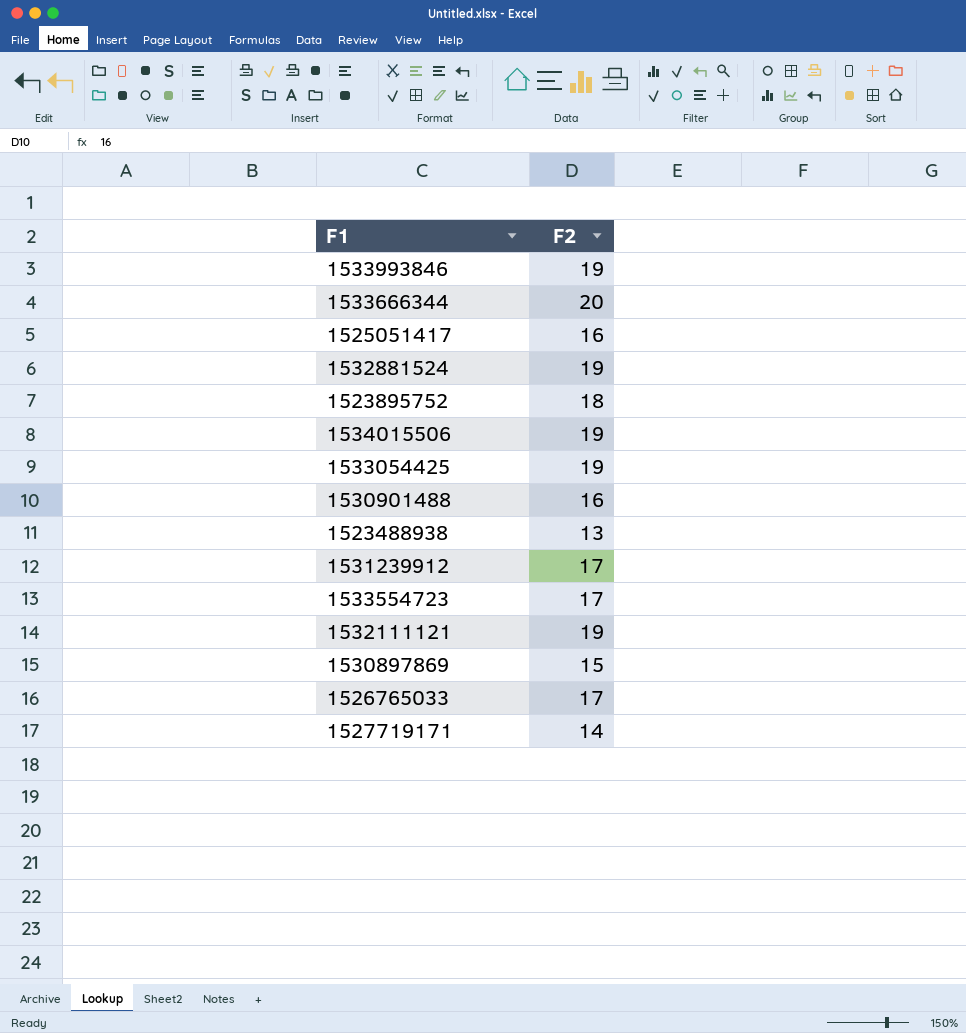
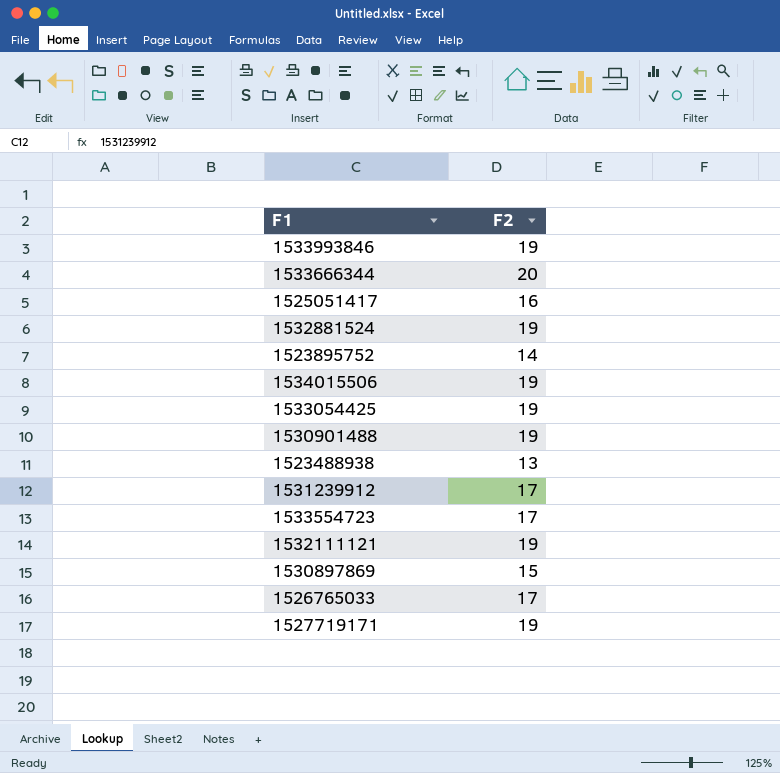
1523895752 | F2: 18 -> 14
1530901488 | F2: 16 -> 19
1527719171 | F2: 14 -> 19

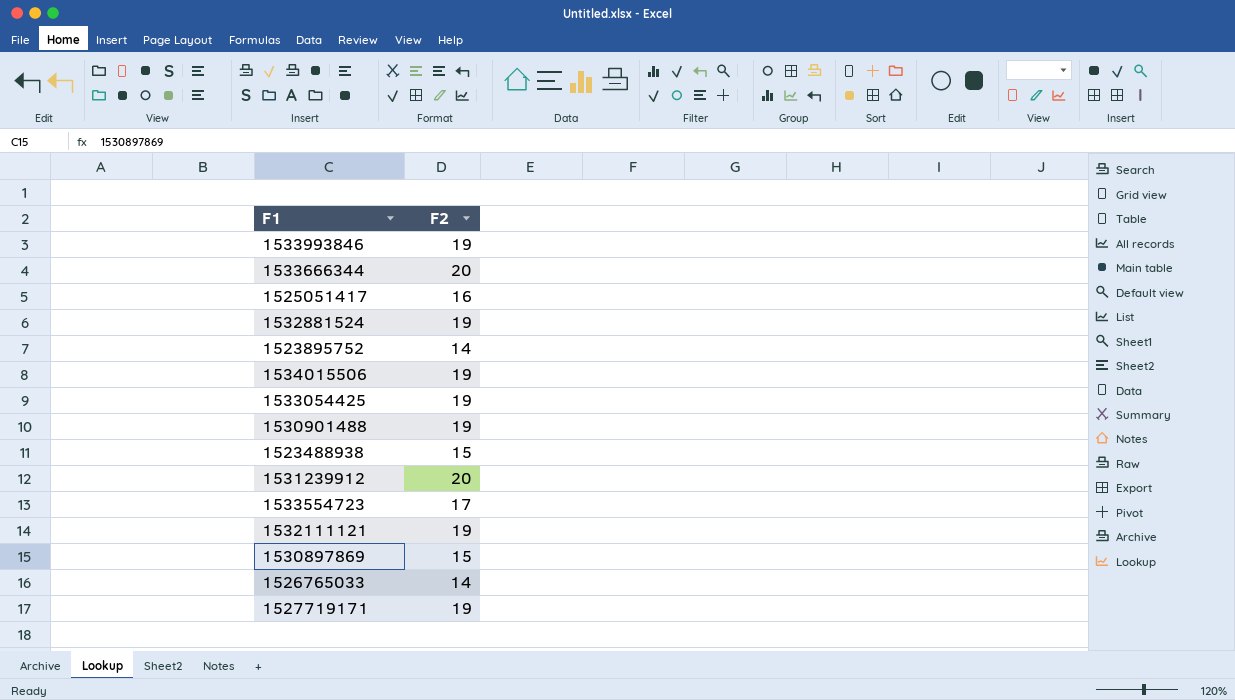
1523488938 | F2: 13 -> 15
1531239912 | F2: 17 -> 20
1526765033 | F2: 17 -> 14

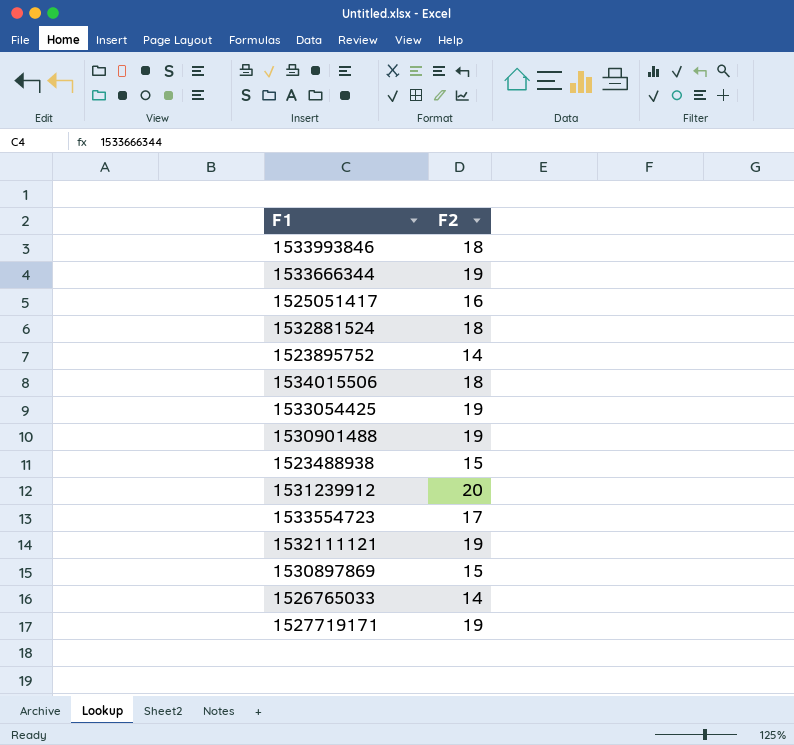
1533993846 | F2: 19 -> 18
1533666344 | F2: 20 -> 19
1532881524 | F2: 19 -> 18
1534015506 | F2: 19 -> 18

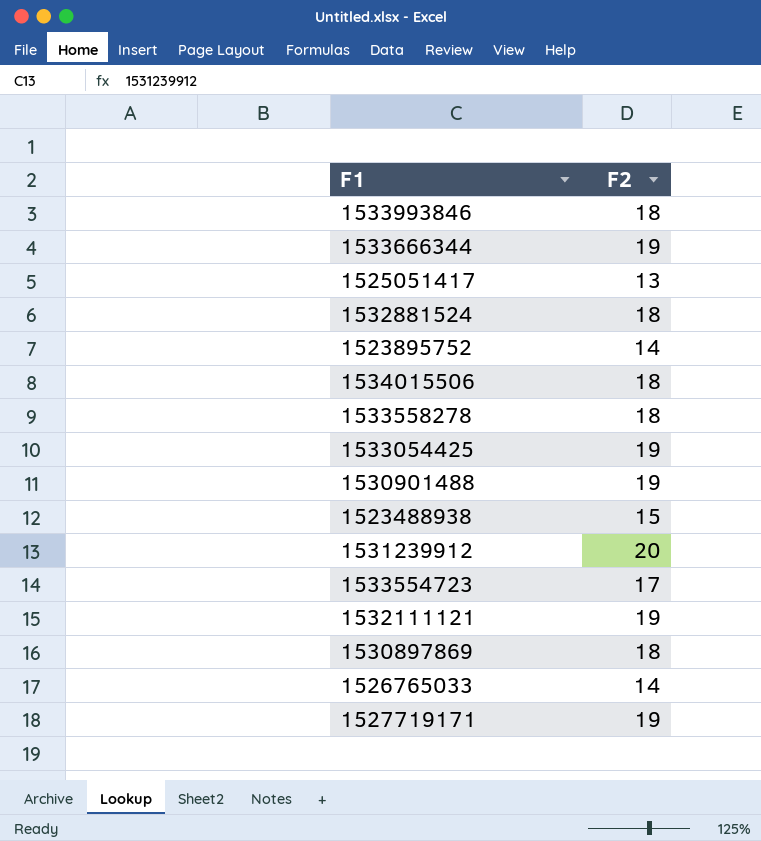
1525051417 | F2: 16 -> 13
row 1533558278: none -> 18
1530897869 | F2: 15 -> 18

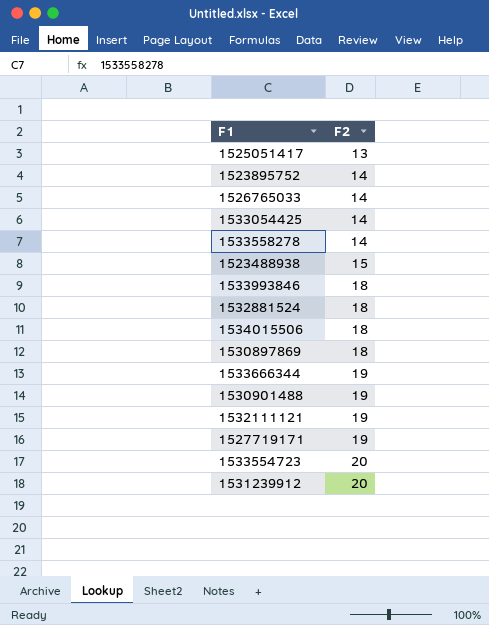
row order: none -> F2 ascending
1533054425 | F2: 19 -> 14
1533558278 | F2: 18 -> 14
1533554723 | F2: 17 -> 20

